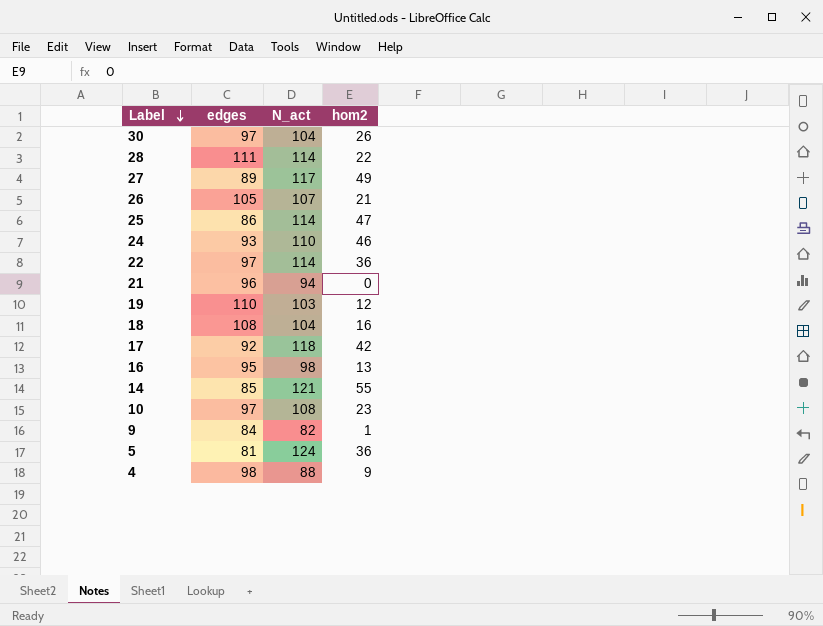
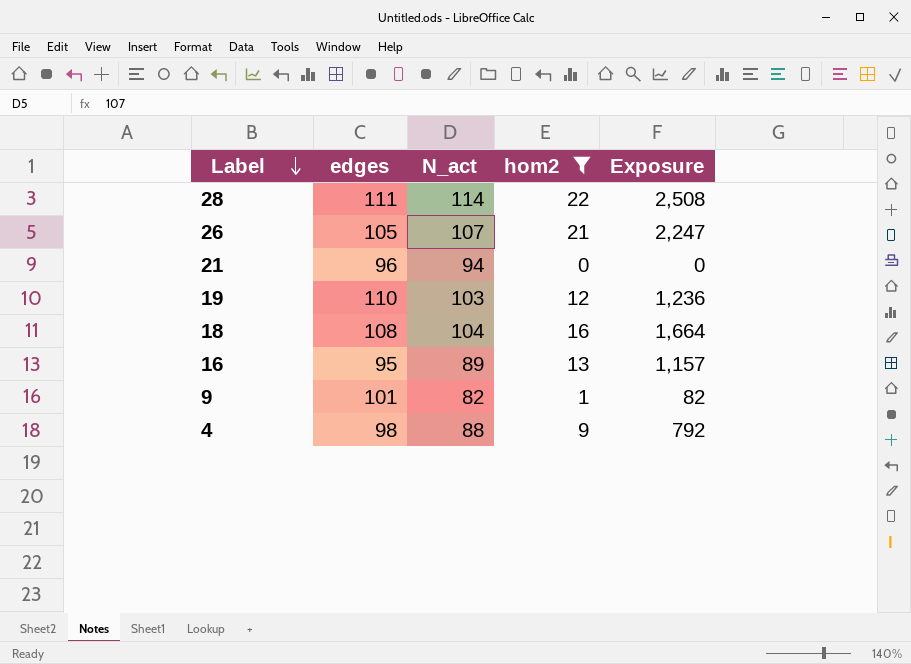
filter: none -> hom2 <= 22
column Exposure | formula: none -> [N_act] * [hom2]
16 | N_act: 98 -> 89
9 | edges: 84 -> 101

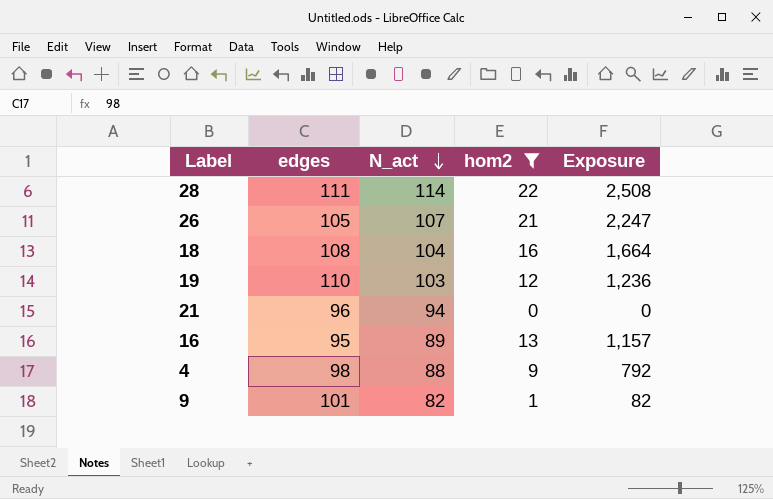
row order: Label descending -> N_act descending

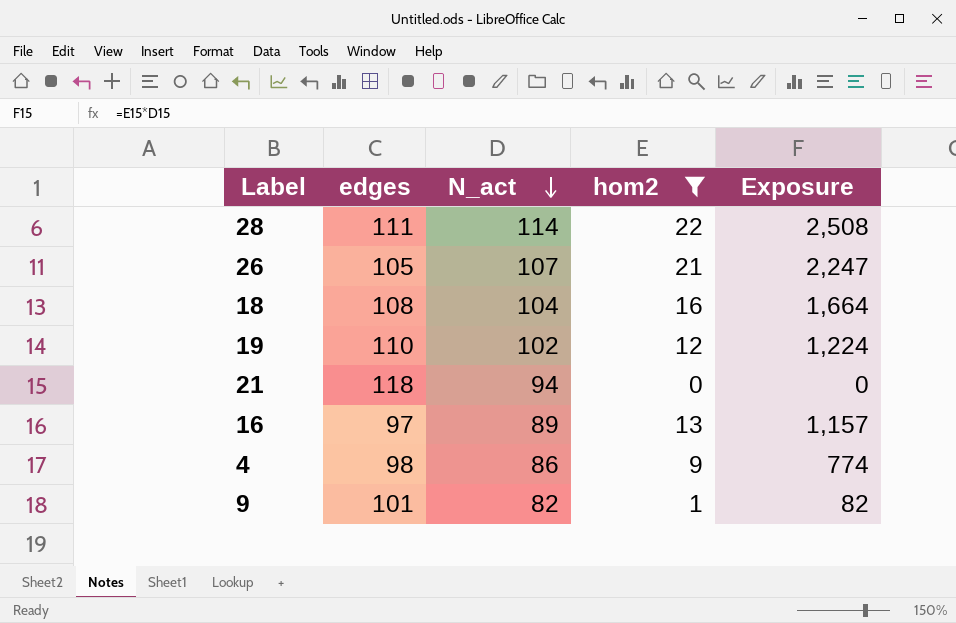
19 | N_act: 103 -> 102
19 | Exposure: 1,236 -> 1,224
21 | edges: 96 -> 118
16 | edges: 95 -> 97
4 | N_act: 88 -> 86
4 | Exposure: 792 -> 774

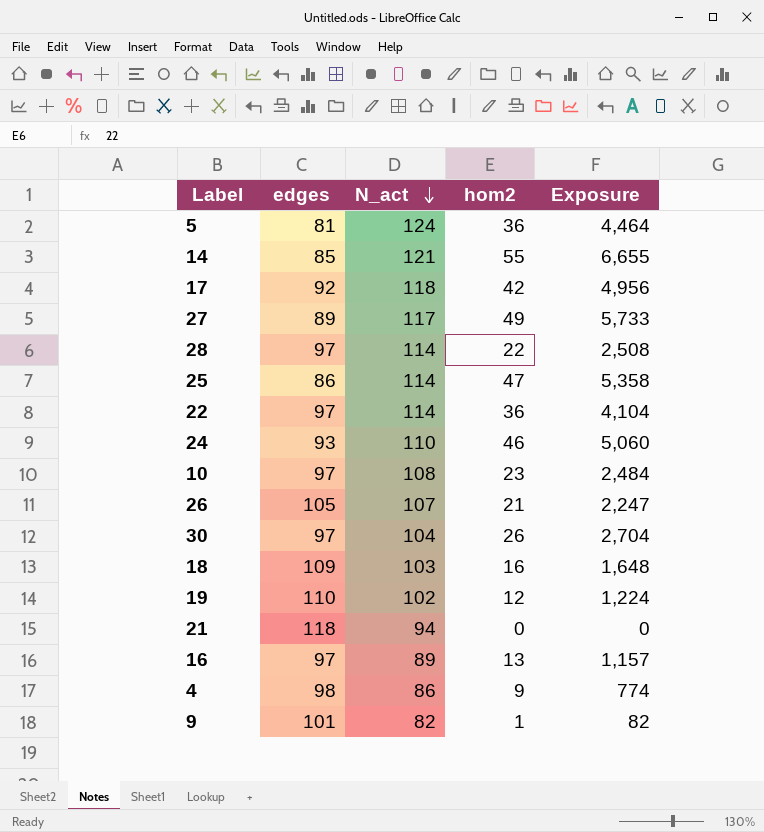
filter: hom2 <= 22 -> none
28 | edges: 111 -> 97
18 | edges: 108 -> 109
18 | N_act: 104 -> 103
18 | Exposure: 1,664 -> 1,648

